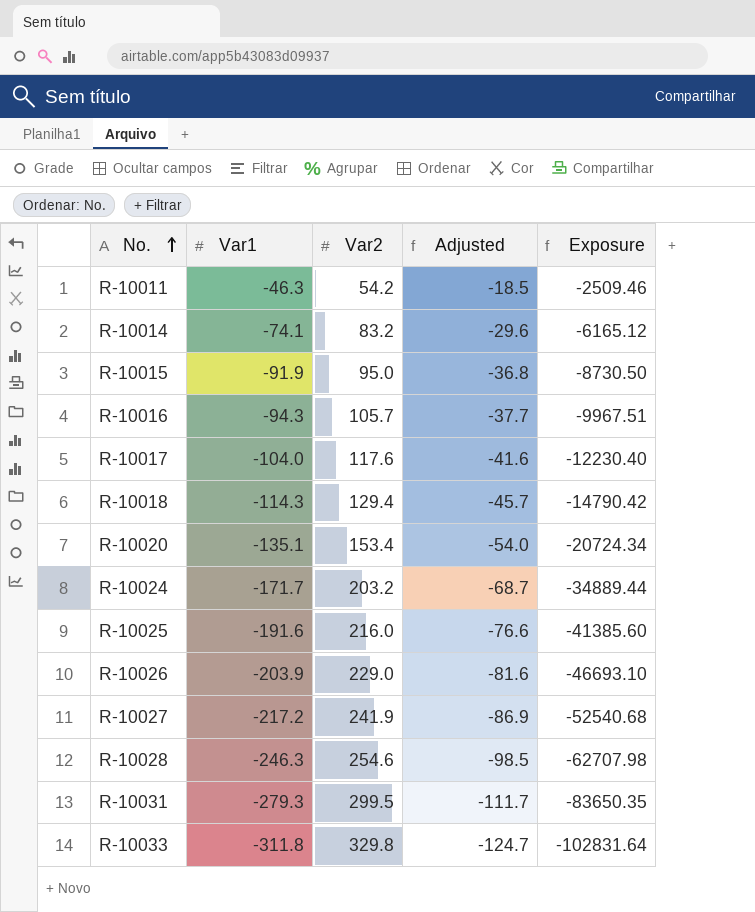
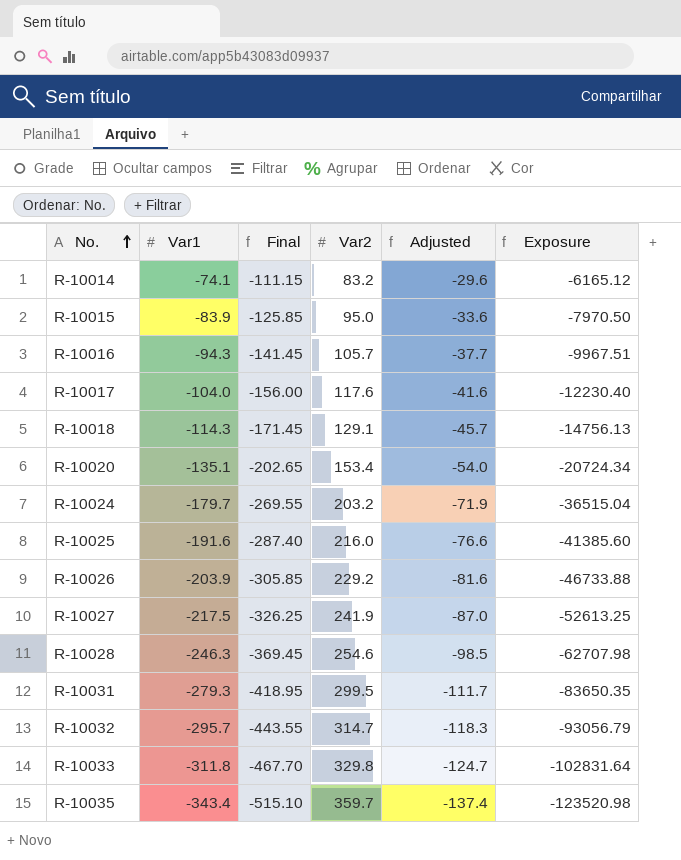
column Final | formula: none -> [Var1] * 1.5
row R-10011: -46.3 | 54.2 | -18.5 | -2509.46 -> none
R-10015 | Var1: -91.9 -> -83.9
R-10015 | Adjusted: -36.8 -> -33.6
R-10015 | Exposure: -8730.50 -> -7970.50
R-10018 | Var2: 129.4 -> 129.1
R-10018 | Exposure: -14790.42 -> -14756.13
R-10024 | Var1: -171.7 -> -179.7
R-10024 | Adjusted: -68.7 -> -71.9
R-10024 | Exposure: -34889.44 -> -36515.04
R-10026 | Var2: 229.0 -> 229.2
R-10026 | Exposure: -46693.10 -> -46733.88
R-10027 | Var1: -217.2 -> -217.5
R-10027 | Adjusted: -86.9 -> -87.0
R-10027 | Exposure: -52540.68 -> -52613.25
row R-10032: none -> -295.7 | -443.55 | 314.7 | -118.3 | -93056.79
row R-10035: none -> -343.4 | -515.10 | 359.7 | -137.4 | -123520.98

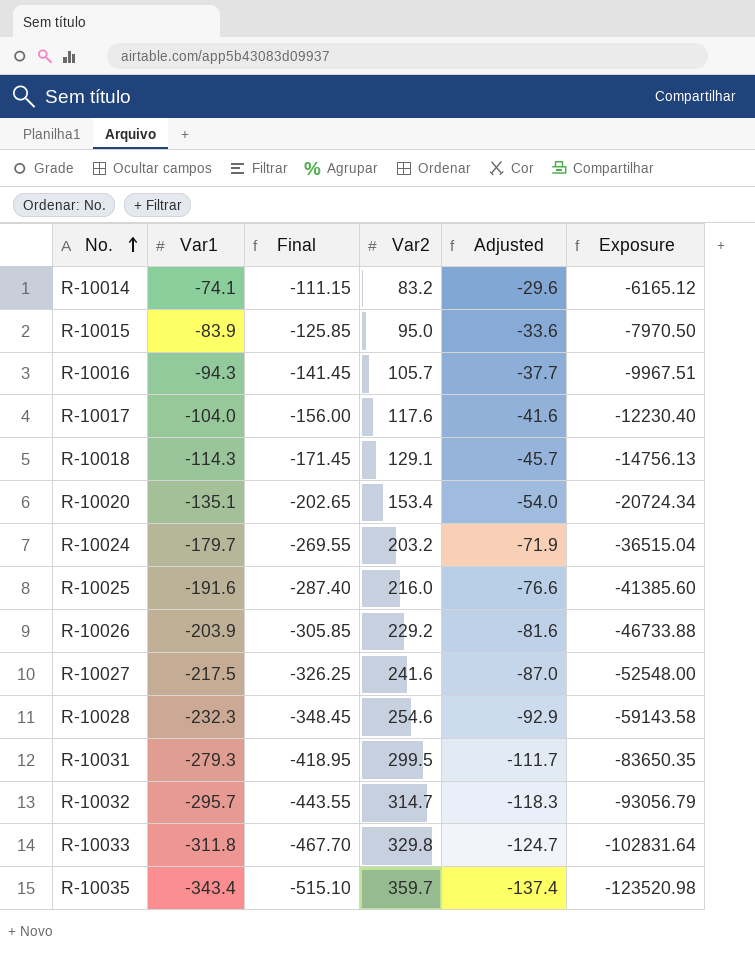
R-10027 | Var2: 241.9 -> 241.6
R-10027 | Exposure: -52613.25 -> -52548.00
R-10028 | Var1: -246.3 -> -232.3
R-10028 | Final: -369.45 -> -348.45
R-10028 | Adjusted: -98.5 -> -92.9
R-10028 | Exposure: -62707.98 -> -59143.58

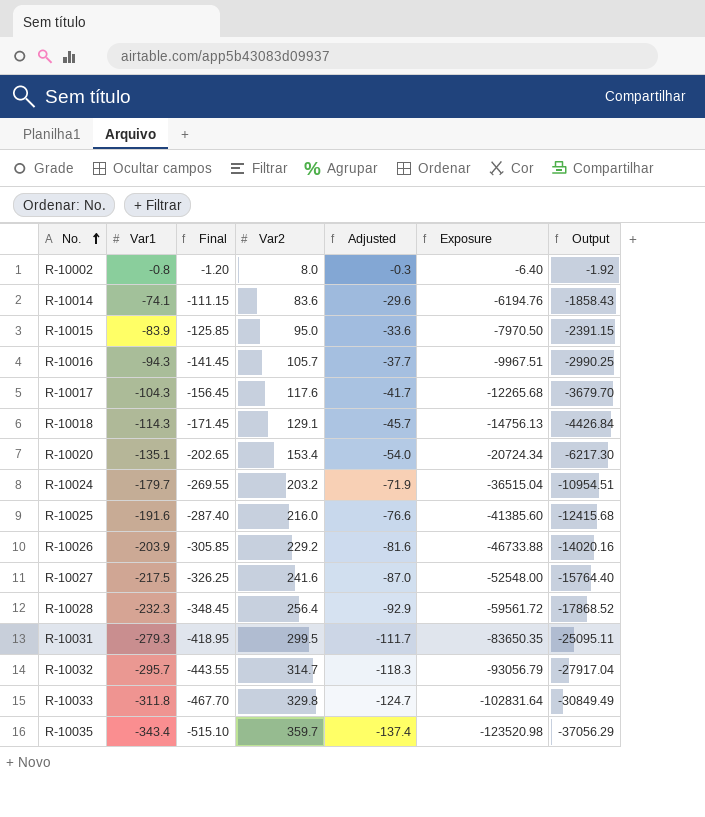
column Output | formula: none -> [Exposure] * 0.3
row R-10002: none -> -0.8 | -1.20 | 8.0 | -0.3 | -6.40 | -1.92
R-10014 | Var2: 83.2 -> 83.6
R-10014 | Exposure: -6165.12 -> -6194.76
R-10017 | Var1: -104.0 -> -104.3
R-10017 | Final: -156.00 -> -156.45
R-10017 | Adjusted: -41.6 -> -41.7
R-10017 | Exposure: -12230.40 -> -12265.68
R-10028 | Var2: 254.6 -> 256.4
R-10028 | Exposure: -59143.58 -> -59561.72

